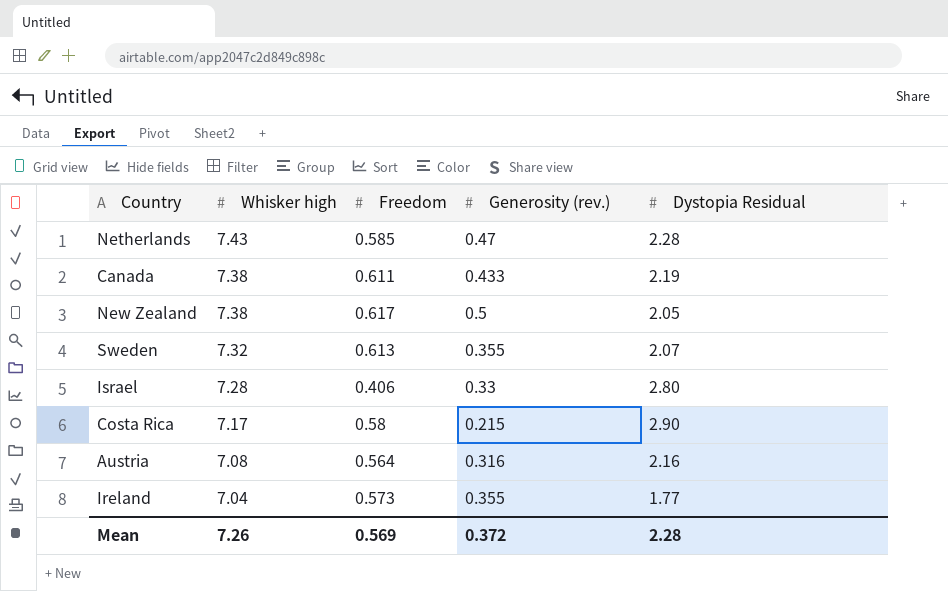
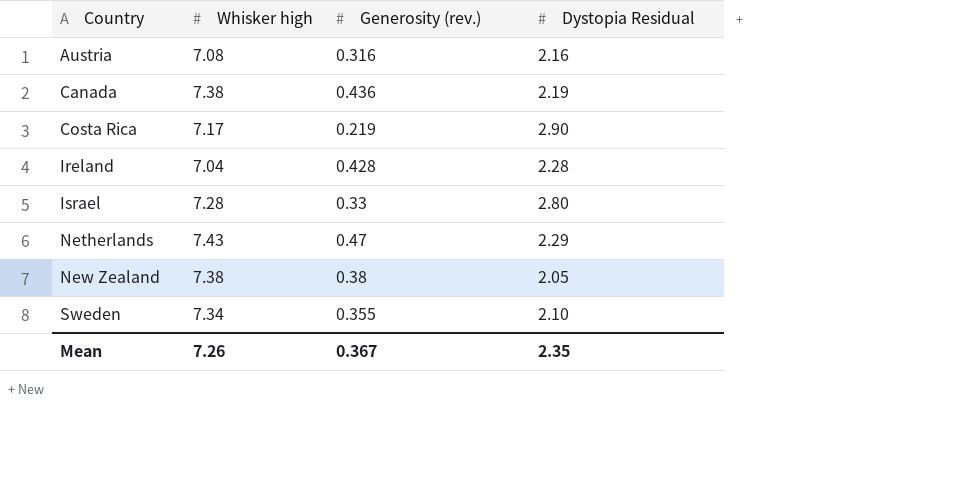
row order: Whisker high descending -> Country ascending
column Freedom | position: 3 -> none
Canada | Generosity (rev.): 0.433 -> 0.436
Costa Rica | Generosity (rev.): 0.215 -> 0.219
Ireland | Generosity (rev.): 0.355 -> 0.428
Ireland | Dystopia Residual: 1.77 -> 2.28
Netherlands | Dystopia Residual: 2.28 -> 2.29
New Zealand | Generosity (rev.): 0.5 -> 0.38
Sweden | Whisker high: 7.32 -> 7.34
Sweden | Dystopia Residual: 2.07 -> 2.10
Mean | Generosity (rev.): 0.372 -> 0.367
Mean | Dystopia Residual: 2.28 -> 2.35

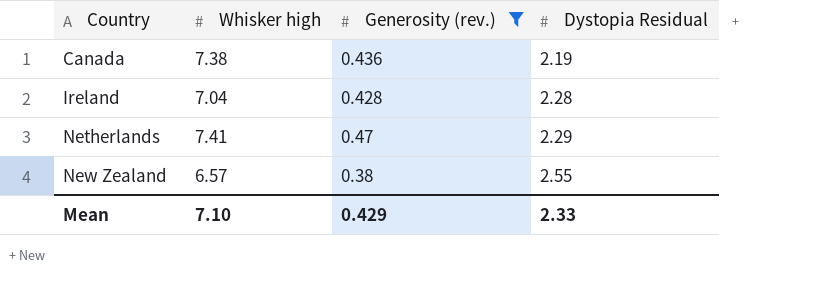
filter: none -> Generosity (rev.) >= 0.38
Netherlands | Whisker high: 7.43 -> 7.41
New Zealand | Whisker high: 7.38 -> 6.57
New Zealand | Dystopia Residual: 2.05 -> 2.55
Mean | Whisker high: 7.26 -> 7.10
Mean | Generosity (rev.): 0.367 -> 0.429
Mean | Dystopia Residual: 2.35 -> 2.33

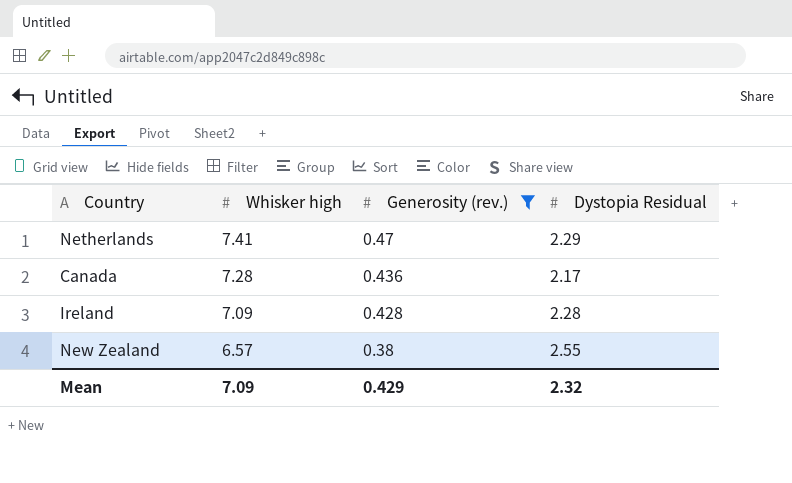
row order: Country ascending -> Whisker high descending
Canada | Whisker high: 7.38 -> 7.28
Canada | Dystopia Residual: 2.19 -> 2.17
Ireland | Whisker high: 7.04 -> 7.09
Mean | Whisker high: 7.10 -> 7.09
Mean | Dystopia Residual: 2.33 -> 2.32

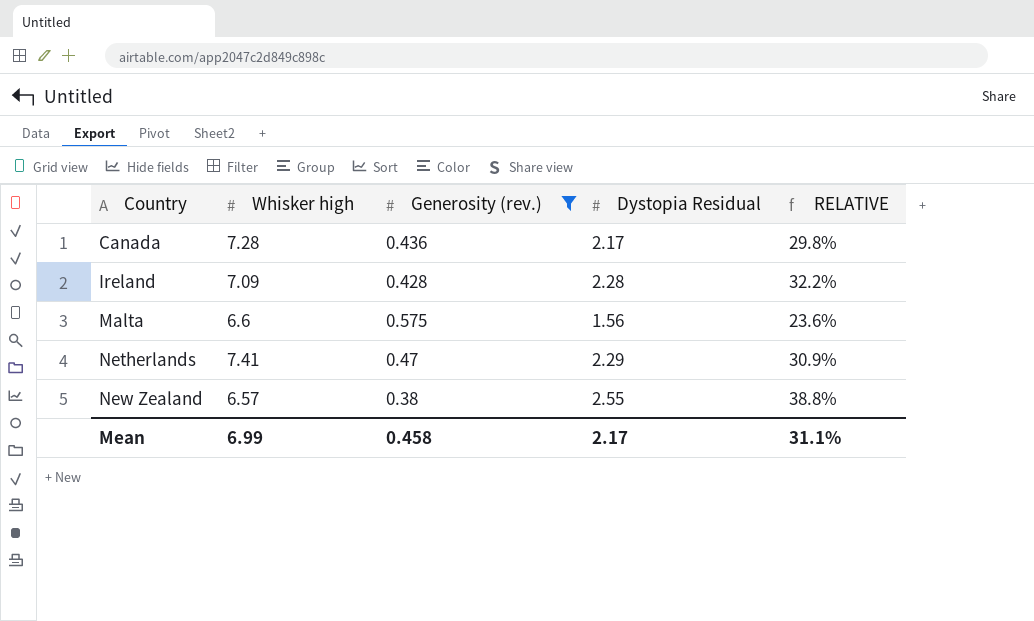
row order: Whisker high descending -> Country ascending
column RELATIVE | formula: none -> [Dystopia Residual] / [Whisker high]
row Malta: none -> 6.6 | 0.575 | 1.56 | 23.6%
Mean | Whisker high: 7.09 -> 6.99
Mean | Generosity (rev.): 0.429 -> 0.458
Mean | Dystopia Residual: 2.32 -> 2.17

